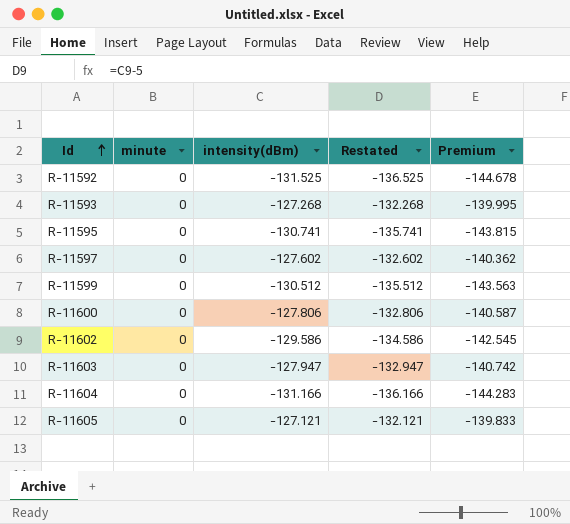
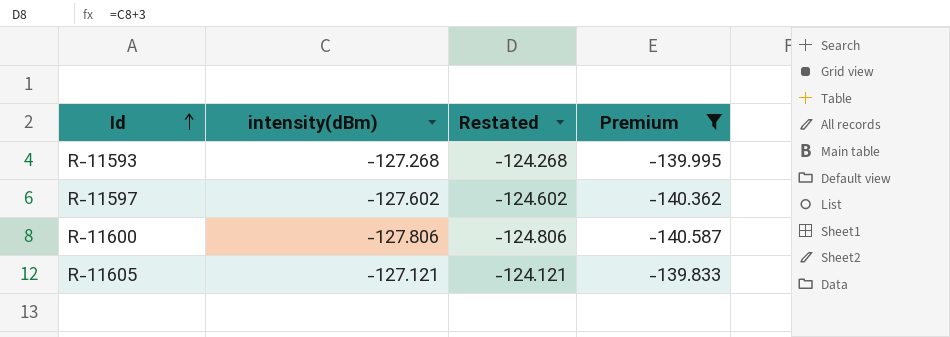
filter: none -> Premium >= -140.587
column minute | position: 2 -> none
column Restated | formula: [intensity(dBm)] - 5 -> [intensity(dBm)] + 3

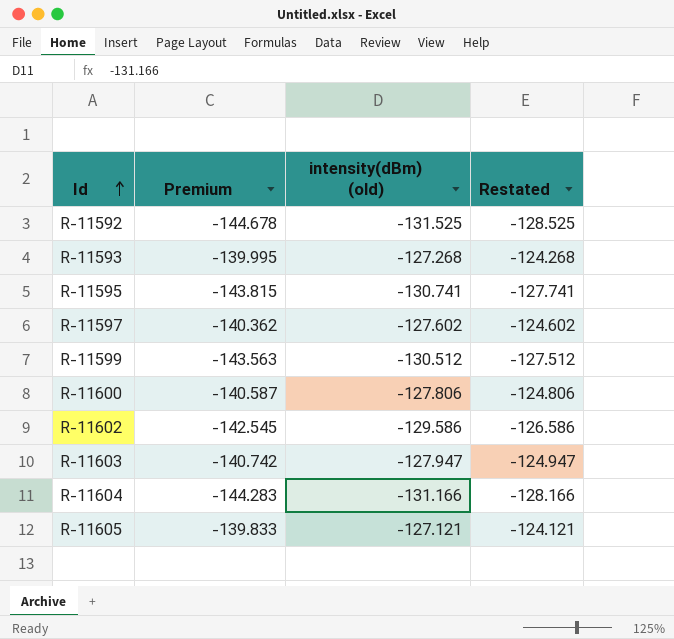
filter: Premium >= -140.587 -> none
column Premium | position: 4 -> 2
column name: intensity(dBm) -> intensity(dBm) (old)

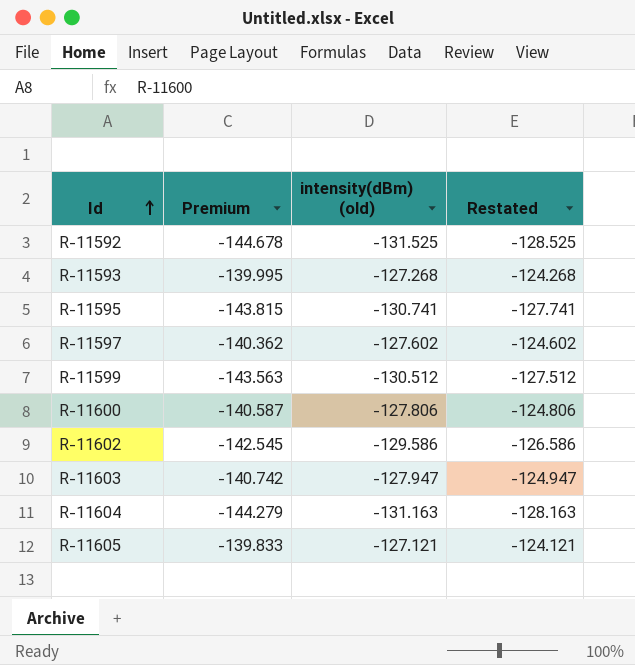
R-11604 | Premium: -144.283 -> -144.279
R-11604 | intensity(dBm) (old): -131.166 -> -131.163
R-11604 | Restated: -128.166 -> -128.163

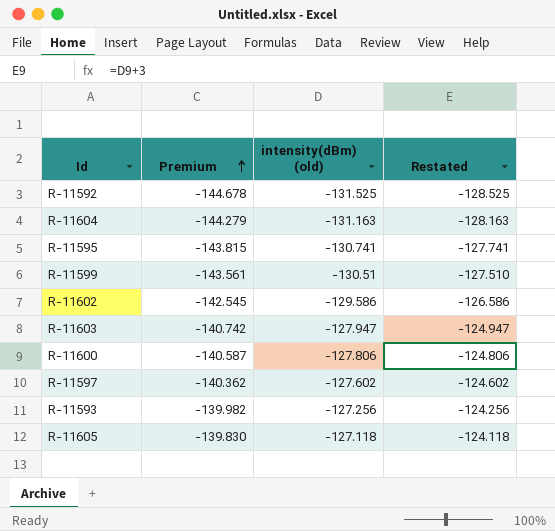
row order: Id ascending -> Premium ascending
R-11599 | Premium: -143.563 -> -143.561
R-11599 | intensity(dBm) (old): -130.512 -> -130.51
R-11599 | Restated: -127.512 -> -127.510
R-11593 | Premium: -139.995 -> -139.982
R-11593 | intensity(dBm) (old): -127.268 -> -127.256
R-11593 | Restated: -124.268 -> -124.256
R-11605 | Premium: -139.833 -> -139.830
R-11605 | intensity(dBm) (old): -127.121 -> -127.118
R-11605 | Restated: -124.121 -> -124.118

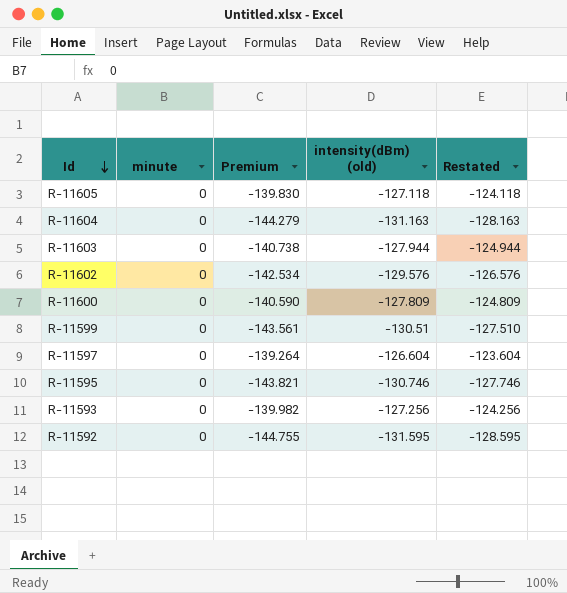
row order: Premium ascending -> Id descending
column minute | position: none -> 2
R-11603 | Premium: -140.742 -> -140.738
R-11603 | intensity(dBm) (old): -127.947 -> -127.944
R-11603 | Restated: -124.947 -> -124.944
R-11602 | Premium: -142.545 -> -142.534
R-11602 | intensity(dBm) (old): -129.586 -> -129.576
R-11602 | Restated: -126.586 -> -126.576
R-11600 | Premium: -140.587 -> -140.590
R-11600 | intensity(dBm) (old): -127.806 -> -127.809
R-11600 | Restated: -124.806 -> -124.809
R-11597 | Premium: -140.362 -> -139.264
R-11597 | intensity(dBm) (old): -127.602 -> -126.604
R-11597 | Restated: -124.602 -> -123.604
R-11595 | Premium: -143.815 -> -143.821
R-11595 | intensity(dBm) (old): -130.741 -> -130.746
R-11595 | Restated: -127.741 -> -127.746
R-11592 | Premium: -144.678 -> -144.755
R-11592 | intensity(dBm) (old): -131.525 -> -131.595
R-11592 | Restated: -128.525 -> -128.595

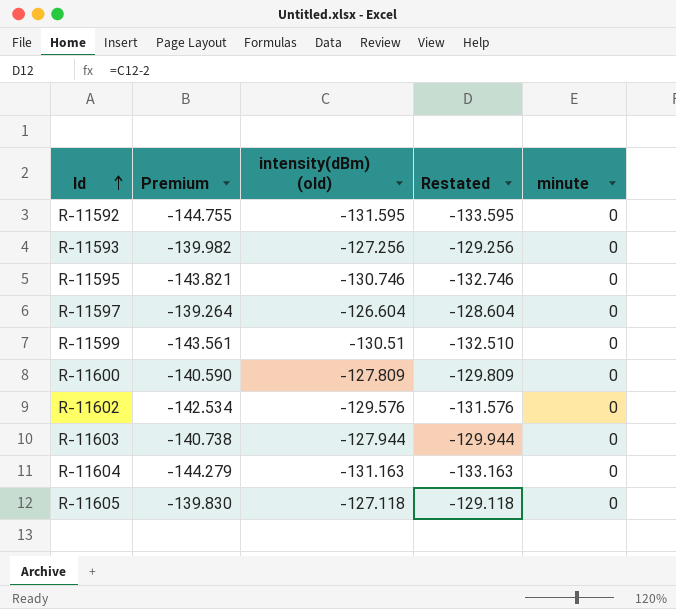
row order: Id descending -> Id ascending
column Restated | formula: [intensity(dBm) (old)] + 3 -> [intensity(dBm) (old)] - 2
column minute | position: 2 -> 5

